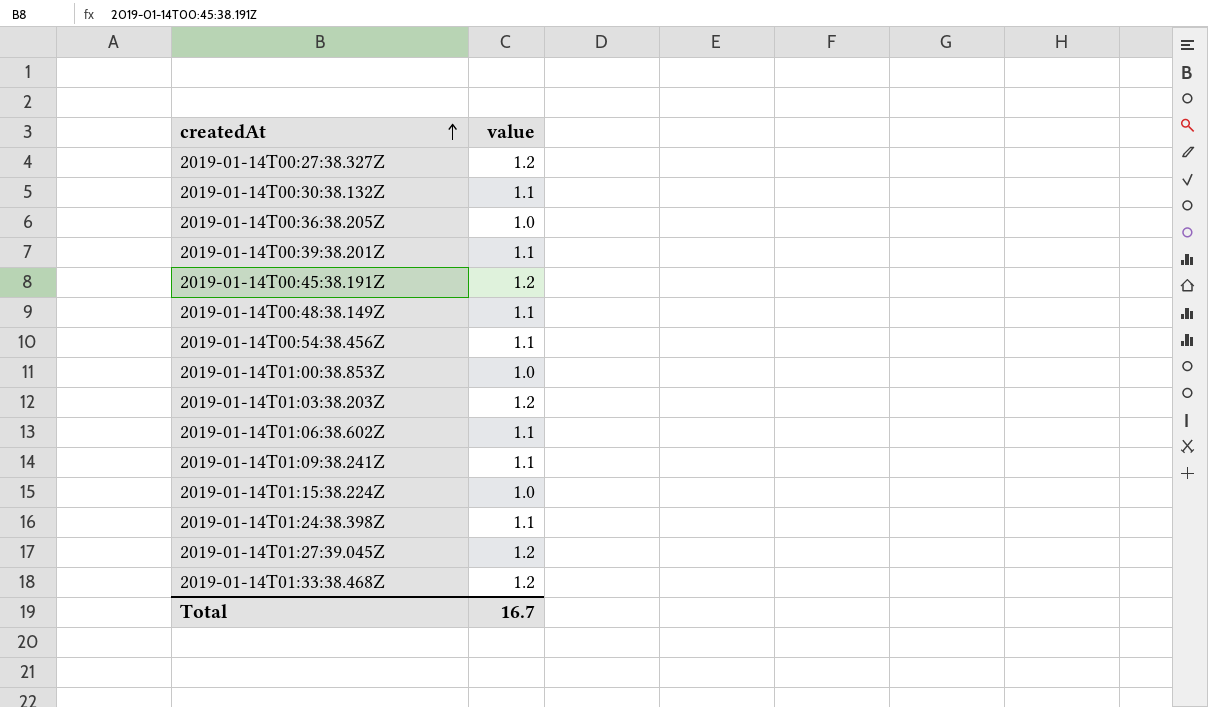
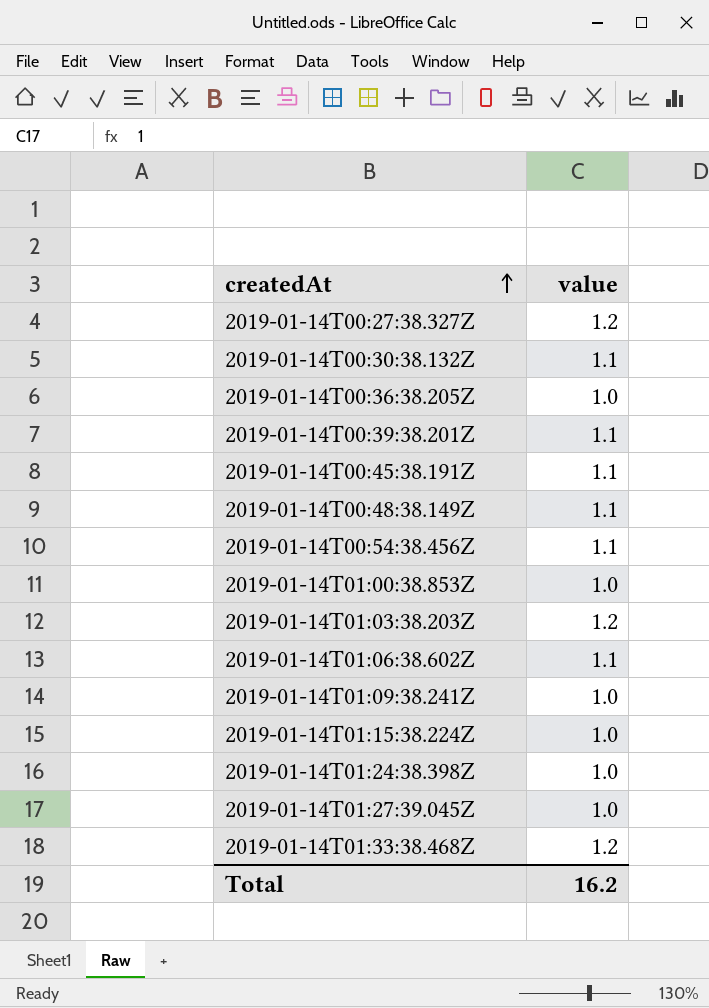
2019-01-14T00:45:38.191Z | value: 1.2 -> 1.1
2019-01-14T01:09:38.241Z | value: 1.1 -> 1.0
2019-01-14T01:24:38.398Z | value: 1.1 -> 1.0
2019-01-14T01:27:39.045Z | value: 1.2 -> 1.0
Total | value: 16.7 -> 16.2

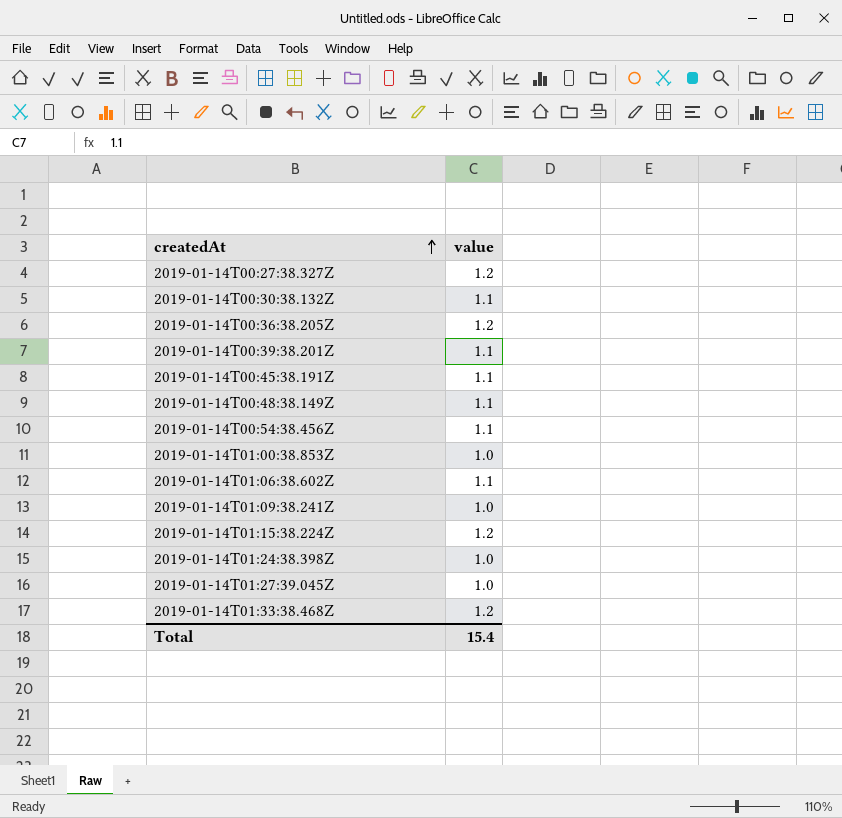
row 2019-01-14T01:03:38.203Z: 1.2 -> none
2019-01-14T00:36:38.205Z | value: 1.0 -> 1.2
2019-01-14T01:15:38.224Z | value: 1.0 -> 1.2
Total | value: 16.2 -> 15.4

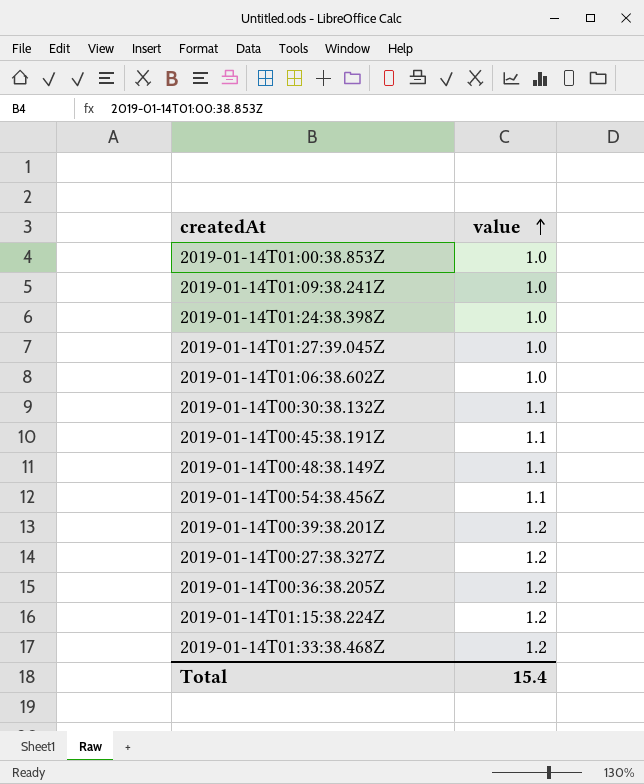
row order: createdAt ascending -> value ascending
2019-01-14T01:06:38.602Z | value: 1.1 -> 1.0
2019-01-14T00:39:38.201Z | value: 1.1 -> 1.2

